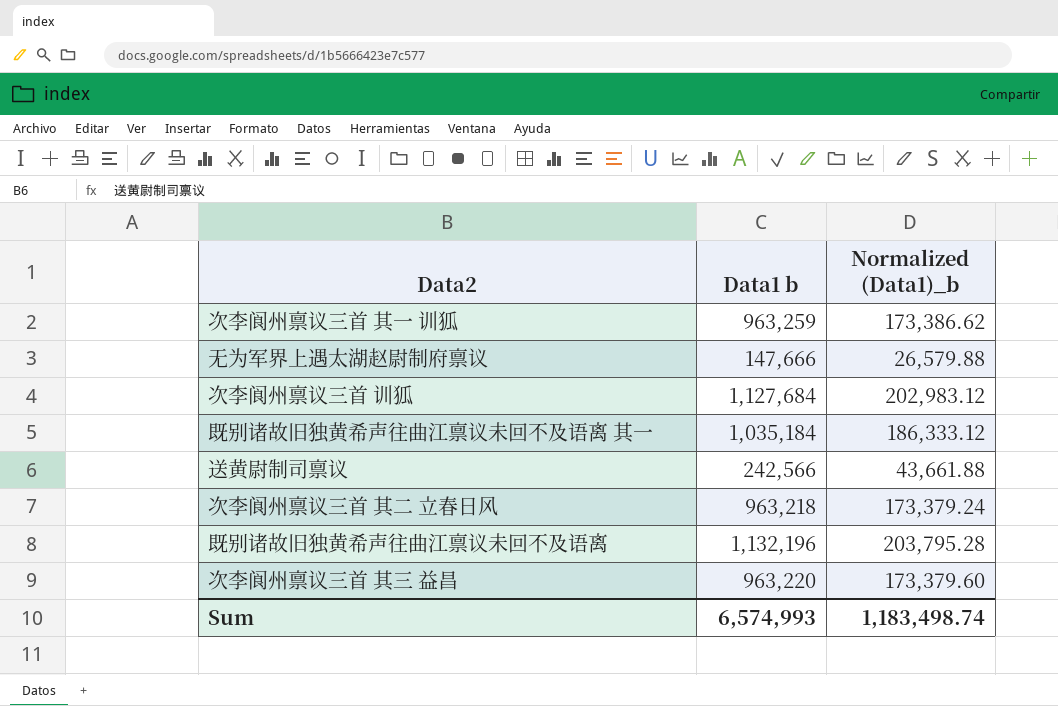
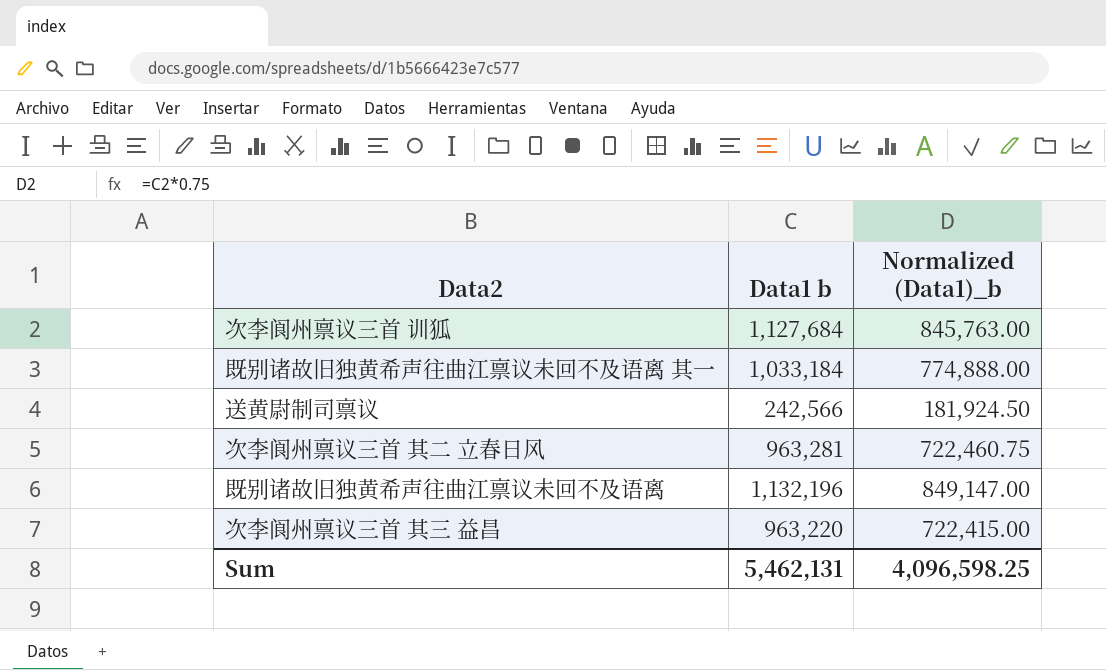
column Normalized (Data1)_b | formula: [Data1 b] * 0.18 -> [Data1 b] * 0.75
row 次李阆州禀议三首 其一 训狐: 963,259 | 173,386.62 -> none
row 无为军界上遇太湖赵尉制府禀议: 147,666 | 26,579.88 -> none
既别诸故旧独黄希声往曲江禀议未回不及语离 其一 | Data1 b: 1,035,184 -> 1,033,184
次李阆州禀议三首 其二 立春日风 | Data1 b: 963,218 -> 963,281
Sum | Data1 b: 6,574,993 -> 5,462,131
Sum | Normalized (Data1)_b: 1,183,498.74 -> 4,096,598.25

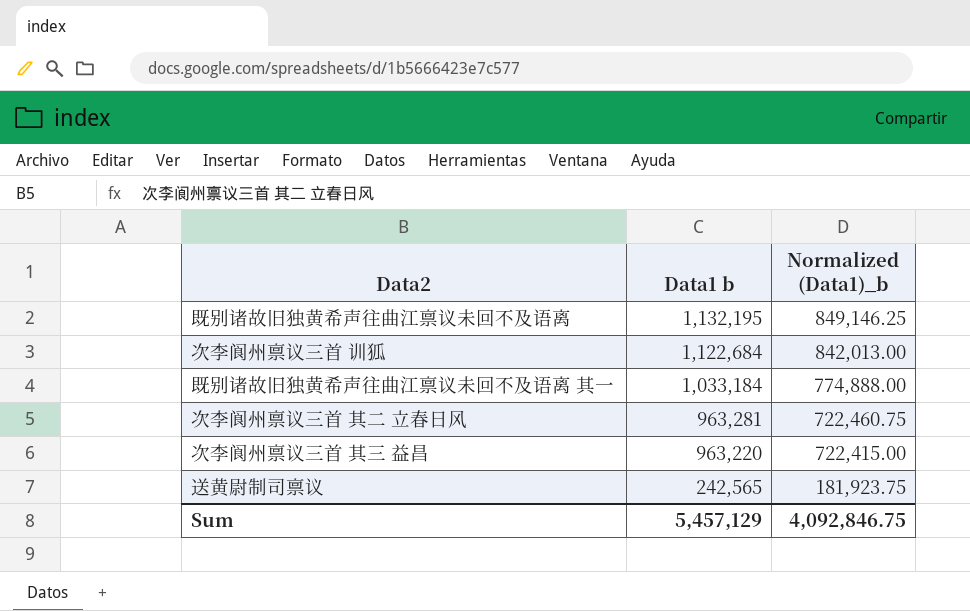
row order: none -> Data1 b descending
既别诸故旧独黄希声往曲江禀议未回不及语离 | Data1 b: 1,132,196 -> 1,132,195
既别诸故旧独黄希声往曲江禀议未回不及语离 | Normalized (Data1)_b: 849,147.00 -> 849,146.25
次李阆州禀议三首 训狐 | Data1 b: 1,127,684 -> 1,122,684
次李阆州禀议三首 训狐 | Normalized (Data1)_b: 845,763.00 -> 842,013.00
送黄尉制司禀议 | Data1 b: 242,566 -> 242,565
送黄尉制司禀议 | Normalized (Data1)_b: 181,924.50 -> 181,923.75
Sum | Data1 b: 5,462,131 -> 5,457,129
Sum | Normalized (Data1)_b: 4,096,598.25 -> 4,092,846.75

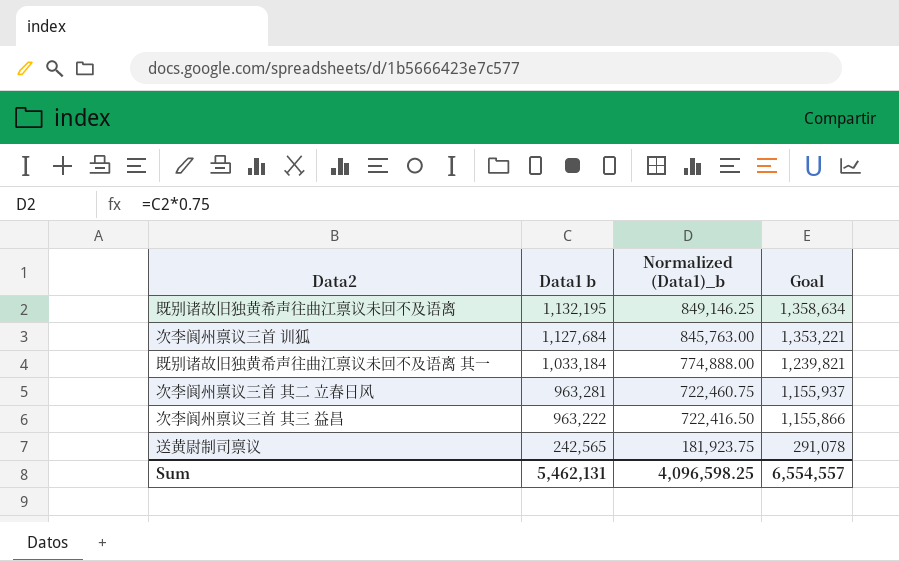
column Goal | formula: none -> [Data1 b] * 1.2
次李阆州禀议三首 训狐 | Data1 b: 1,122,684 -> 1,127,684
次李阆州禀议三首 训狐 | Normalized (Data1)_b: 842,013.00 -> 845,763.00
次李阆州禀议三首 其三 益昌 | Data1 b: 963,220 -> 963,222
次李阆州禀议三首 其三 益昌 | Normalized (Data1)_b: 722,415.00 -> 722,416.50
Sum | Data1 b: 5,457,129 -> 5,462,131
Sum | Normalized (Data1)_b: 4,092,846.75 -> 4,096,598.25

